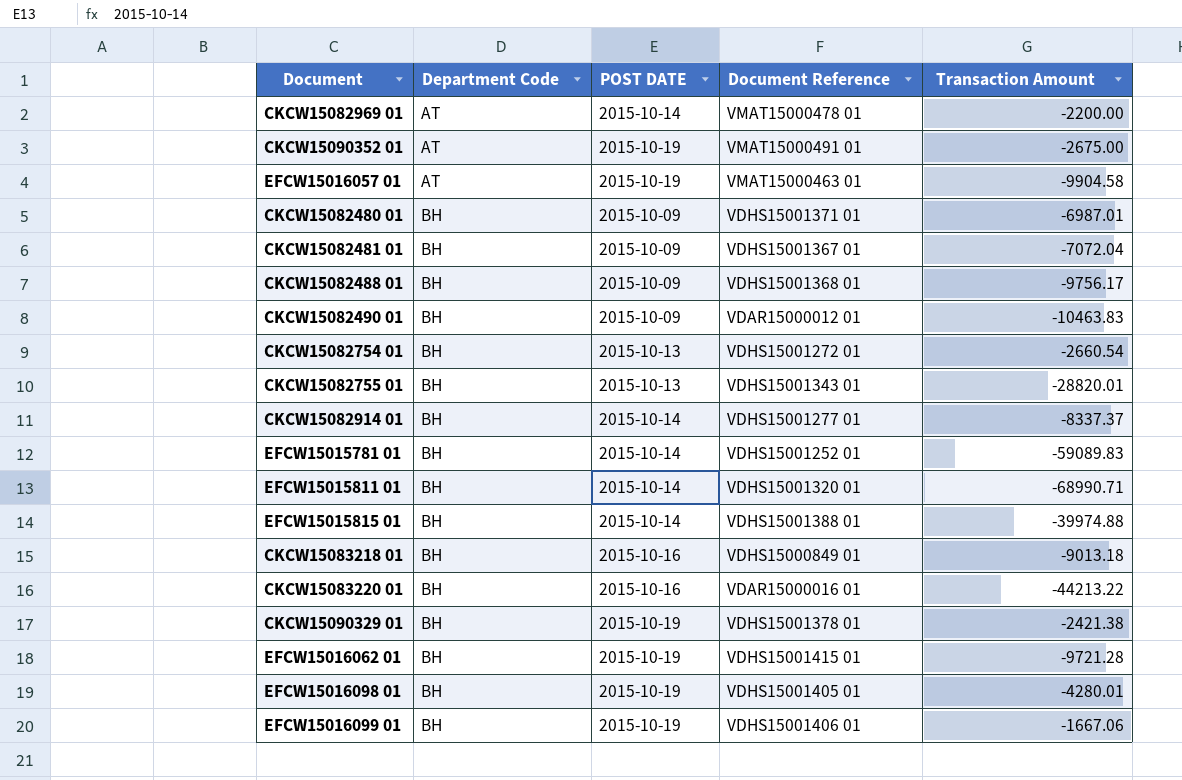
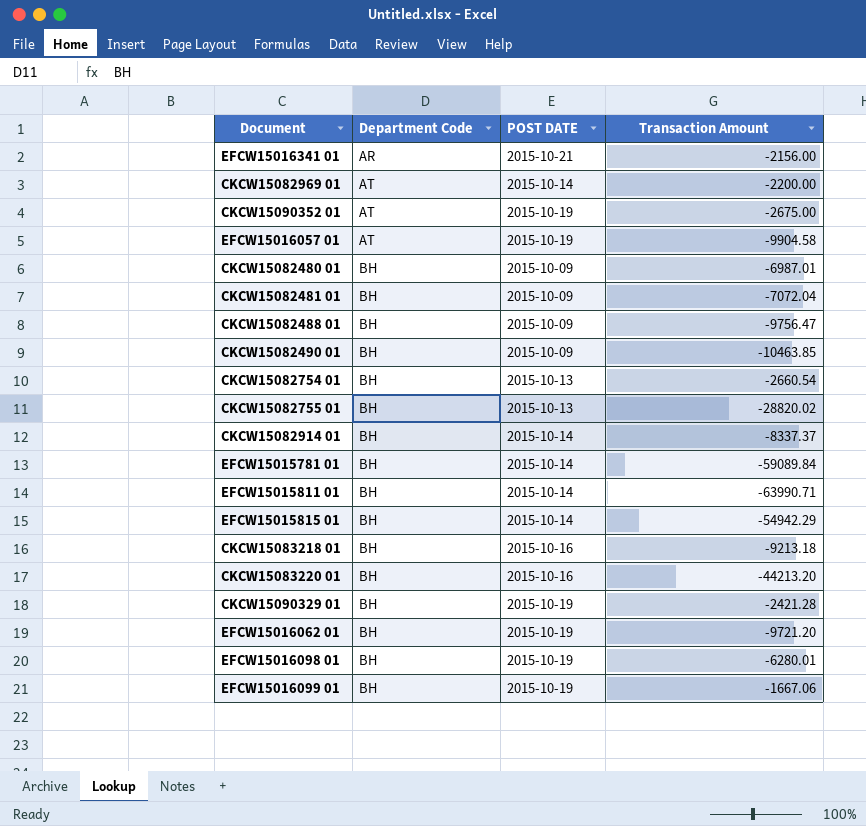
column Document Reference | position: 4 -> none
row EFCW15016341 01: none -> AR | 2015-10-21 | -2156.00
CKCW15082488 01 | Transaction Amount: -9756.17 -> -9756.47
CKCW15082490 01 | Transaction Amount: -10463.83 -> -10463.85
CKCW15082755 01 | Transaction Amount: -28820.01 -> -28820.02
EFCW15015781 01 | Transaction Amount: -59089.83 -> -59089.84
EFCW15015811 01 | Transaction Amount: -68990.71 -> -63990.71
EFCW15015815 01 | Transaction Amount: -39974.88 -> -54942.29
CKCW15083218 01 | Transaction Amount: -9013.18 -> -9213.18
CKCW15083220 01 | Transaction Amount: -44213.22 -> -44213.20
CKCW15090329 01 | Transaction Amount: -2421.38 -> -2421.28
EFCW15016062 01 | Transaction Amount: -9721.28 -> -9721.20
EFCW15016098 01 | Transaction Amount: -4280.01 -> -6280.01

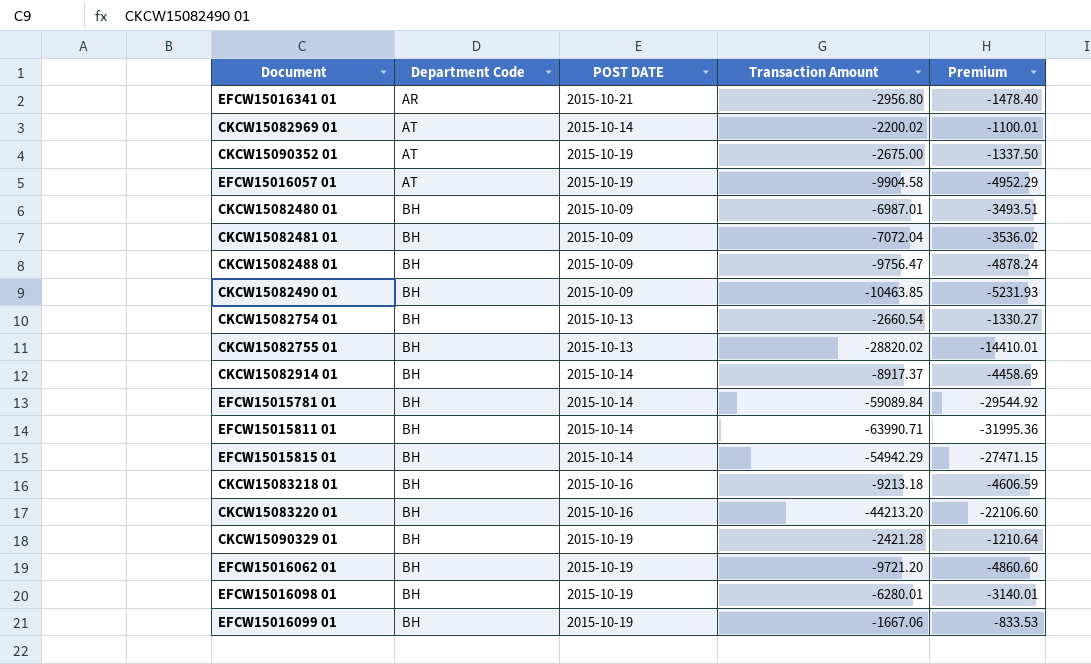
column Premium | formula: none -> [Transaction Amount] * 0.5
EFCW15016341 01 | Transaction Amount: -2156.00 -> -2956.80
CKCW15082969 01 | Transaction Amount: -2200.00 -> -2200.02
CKCW15082914 01 | Transaction Amount: -8337.37 -> -8917.37

